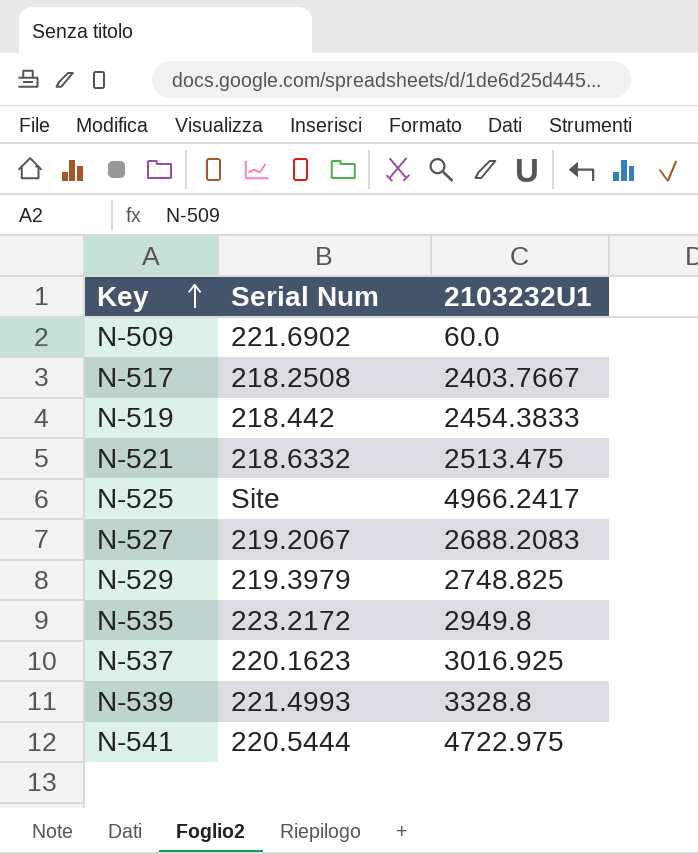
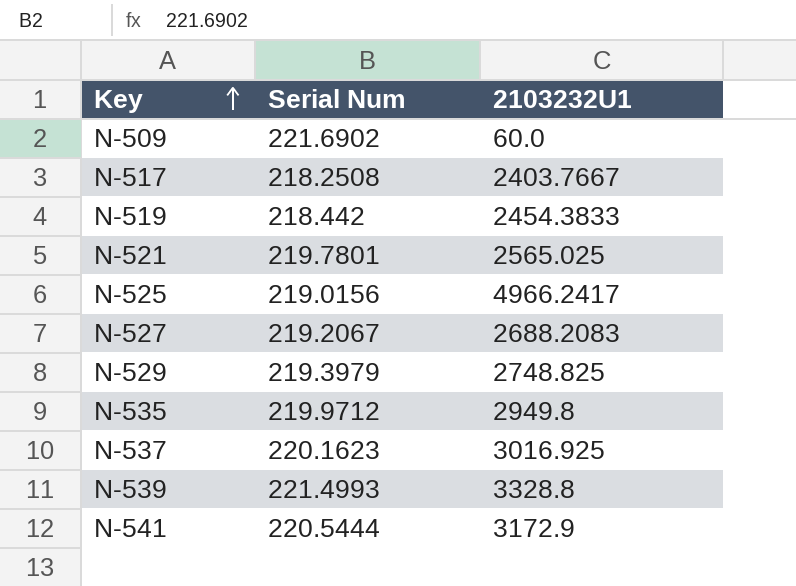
N-521 | Serial Num: 218.6332 -> 219.7801
N-521 | 2103232U1: 2513.475 -> 2565.025
N-525 | Serial Num: Site -> 219.0156
N-535 | Serial Num: 223.2172 -> 219.9712
N-541 | 2103232U1: 4722.975 -> 3172.9

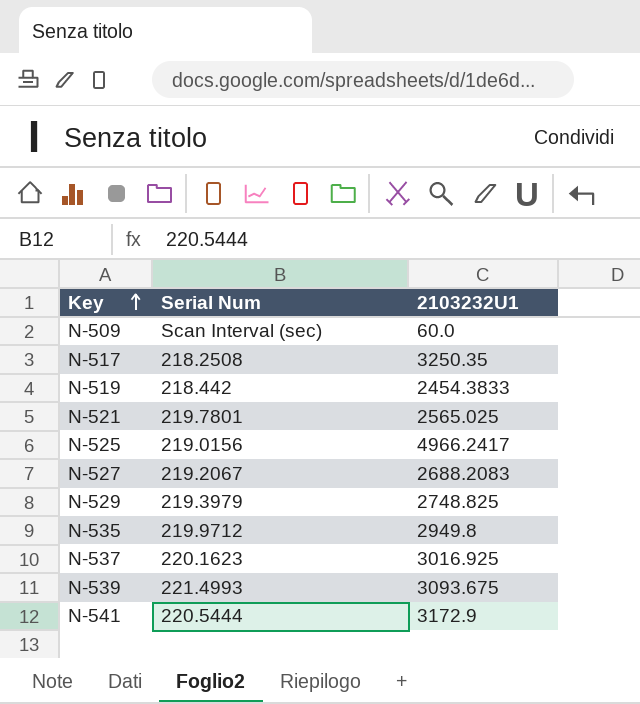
N-509 | Serial Num: 221.6902 -> Scan Interval (sec)
N-517 | 2103232U1: 2403.7667 -> 3250.35
N-539 | 2103232U1: 3328.8 -> 3093.675

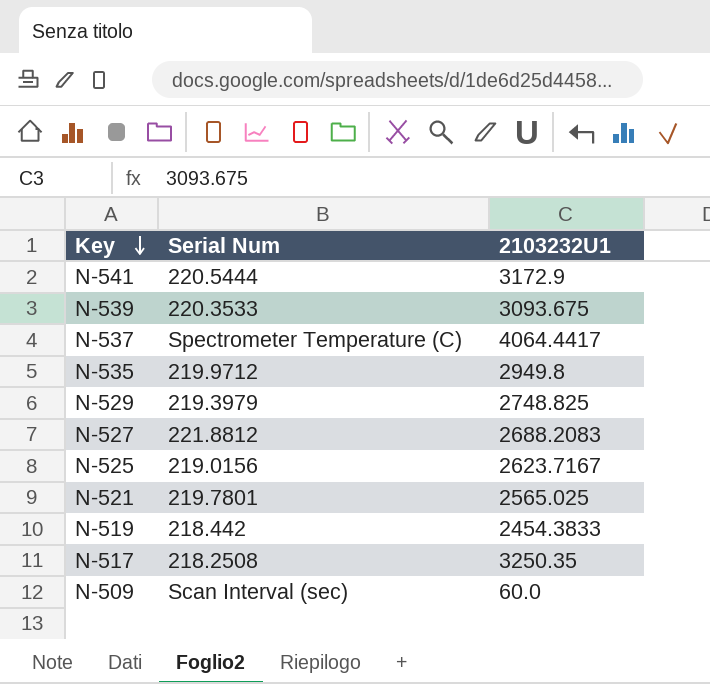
row order: Key ascending -> Key descending
N-539 | Serial Num: 221.4993 -> 220.3533
N-537 | Serial Num: 220.1623 -> Spectrometer Temperature (C)
N-537 | 2103232U1: 3016.925 -> 4064.4417
N-527 | Serial Num: 219.2067 -> 221.8812
N-525 | 2103232U1: 4966.2417 -> 2623.7167

